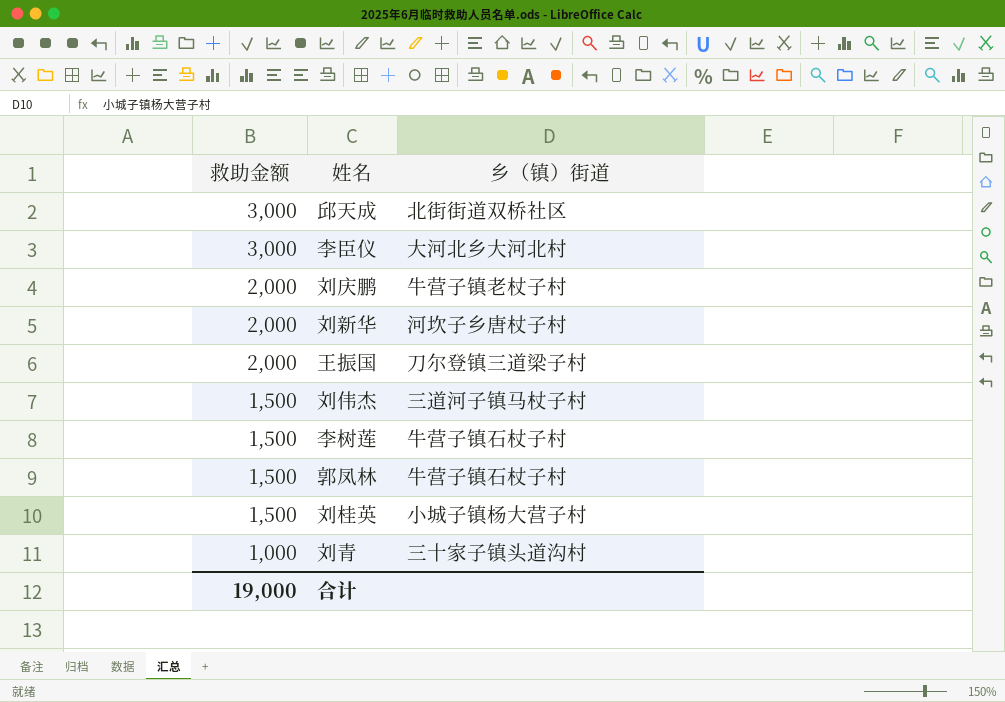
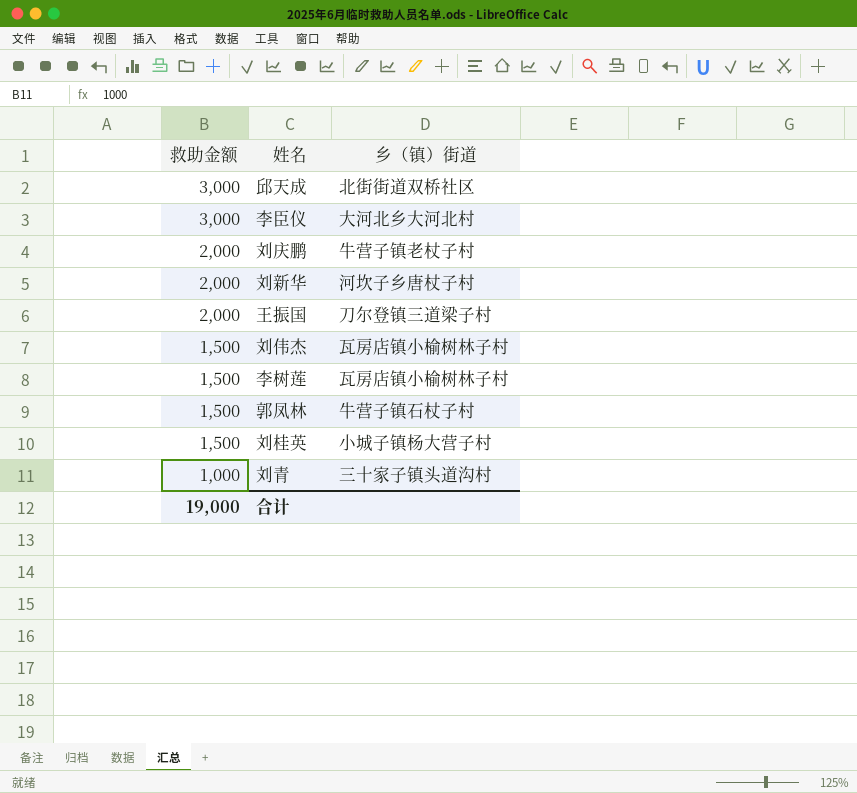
刘伟杰 | 乡（镇）街道: 三道河子镇马杖子村 -> 瓦房店镇小榆树林子村
李树莲 | 乡（镇）街道: 牛营子镇石杖子村 -> 瓦房店镇小榆树林子村

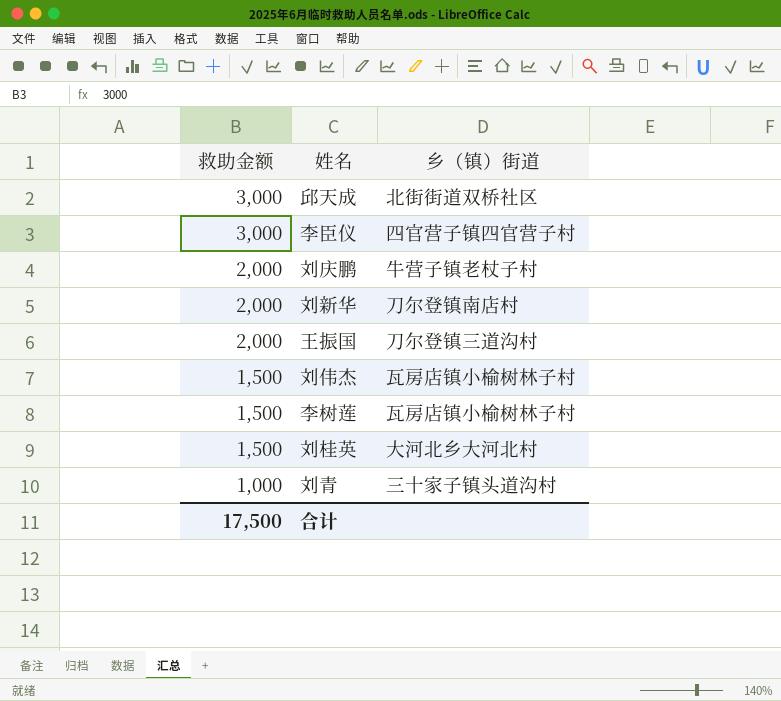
row 郭凤林: 1,500 | 牛营子镇石杖子村 -> none
李臣仪 | 乡（镇）街道: 大河北乡大河北村 -> 四官营子镇四官营子村
刘新华 | 乡（镇）街道: 河坎子乡唐杖子村 -> 刀尔登镇南店村
王振国 | 乡（镇）街道: 刀尔登镇三道梁子村 -> 刀尔登镇三道沟村
刘桂英 | 乡（镇）街道: 小城子镇杨大营子村 -> 大河北乡大河北村
合计 | 救助金额: 19,000 -> 17,500

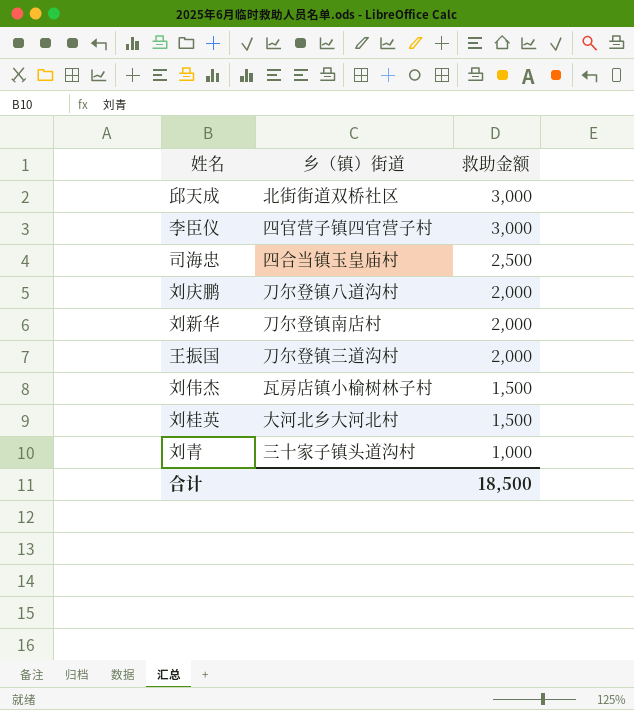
column 救助金额 | position: 1 -> 3
row 李树莲: 1,500 | 瓦房店镇小榆树林子村 -> none
row 司海忠: none -> 四合当镇玉皇庙村 | 2,500
刘庆鹏 | 乡（镇）街道: 牛营子镇老杖子村 -> 刀尔登镇八道沟村
合计 | 救助金额: 17,500 -> 18,500

